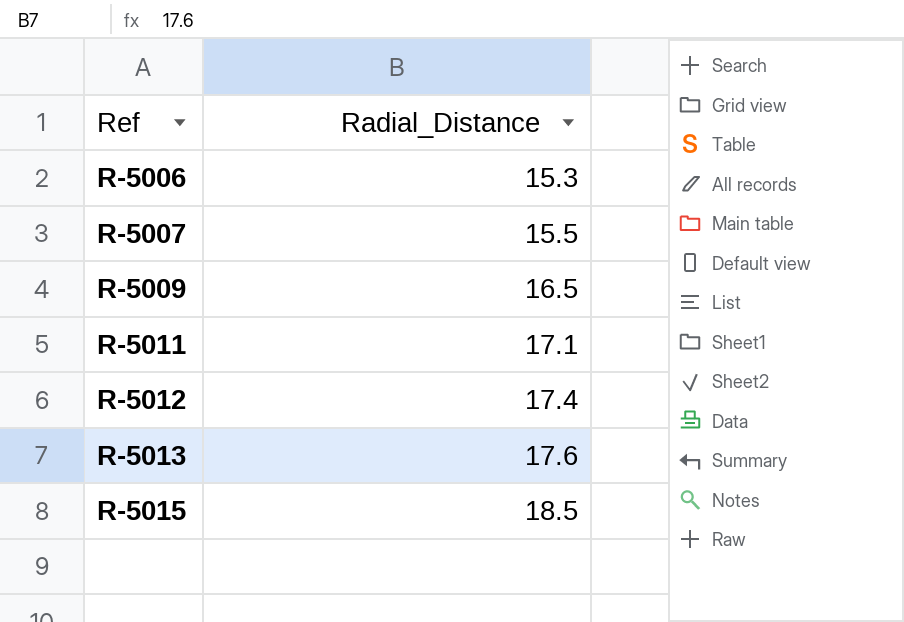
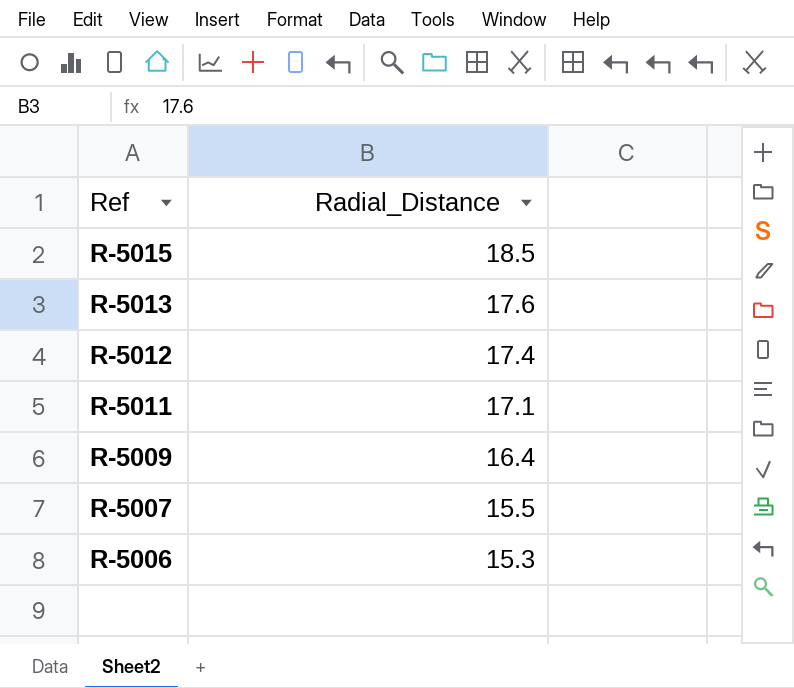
row order: Ref ascending -> Ref descending
R-5009 | Radial_Distance: 16.5 -> 16.4

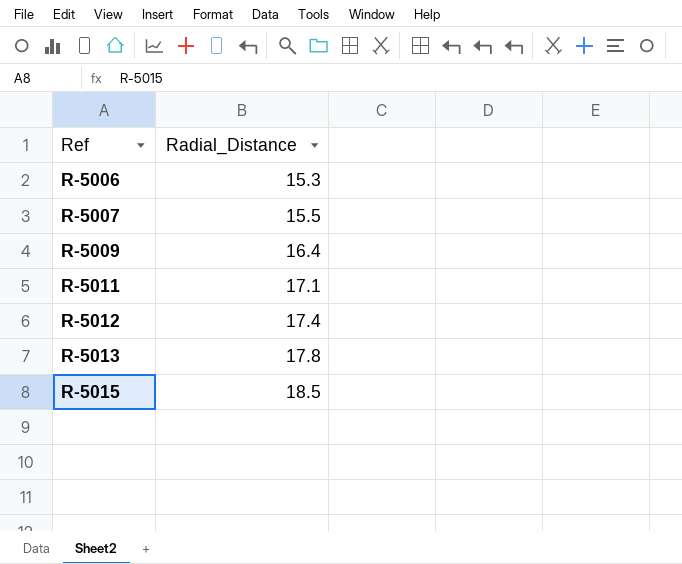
row order: Ref descending -> Ref ascending
R-5013 | Radial_Distance: 17.6 -> 17.8

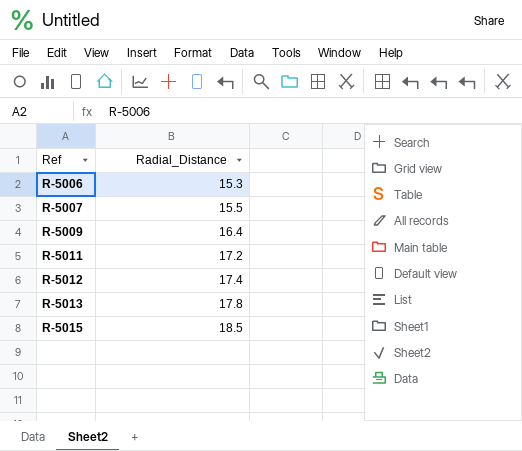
R-5011 | Radial_Distance: 17.1 -> 17.2

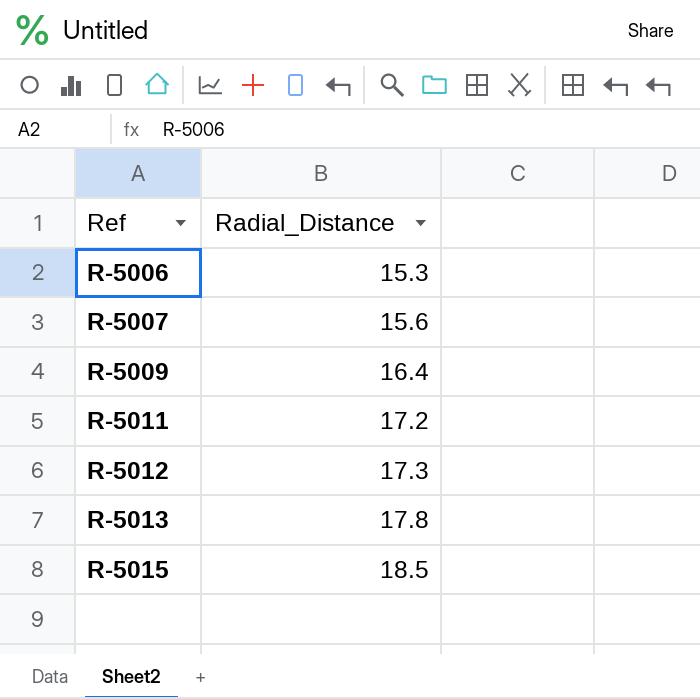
R-5007 | Radial_Distance: 15.5 -> 15.6
R-5012 | Radial_Distance: 17.4 -> 17.3

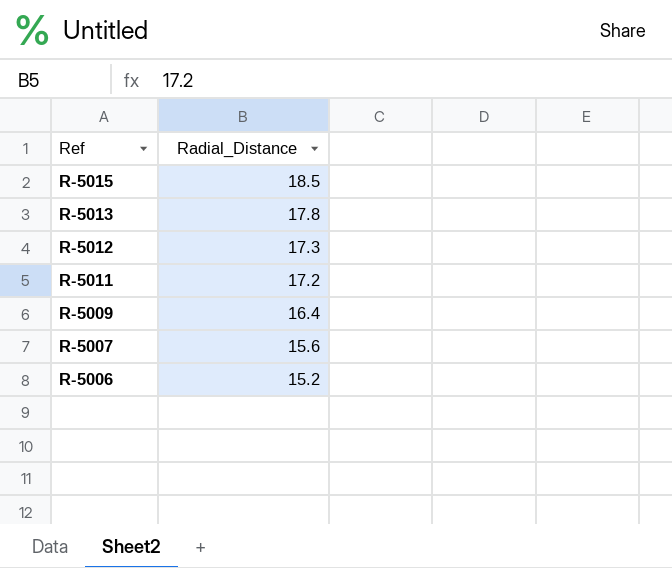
row order: Ref ascending -> Ref descending
R-5006 | Radial_Distance: 15.3 -> 15.2

